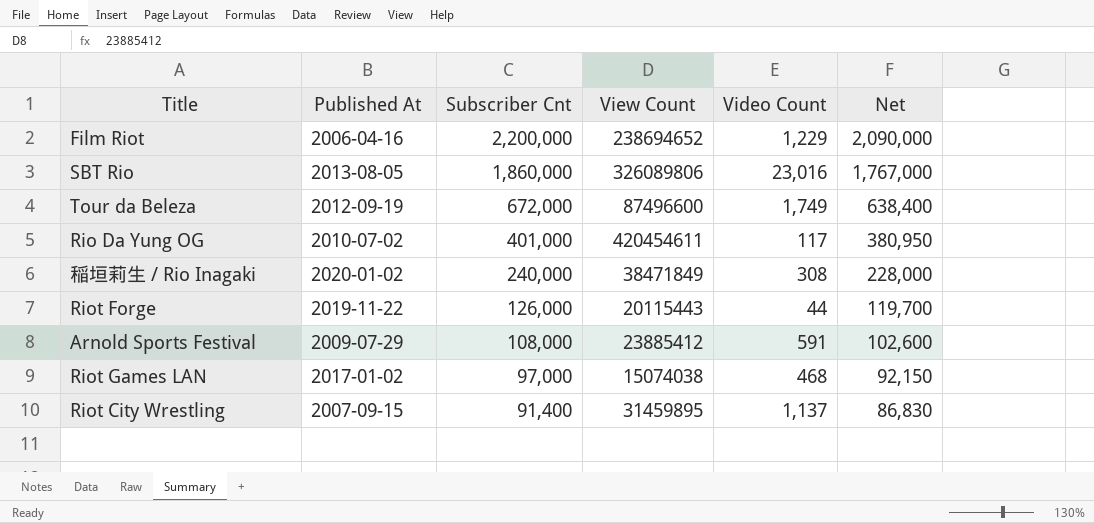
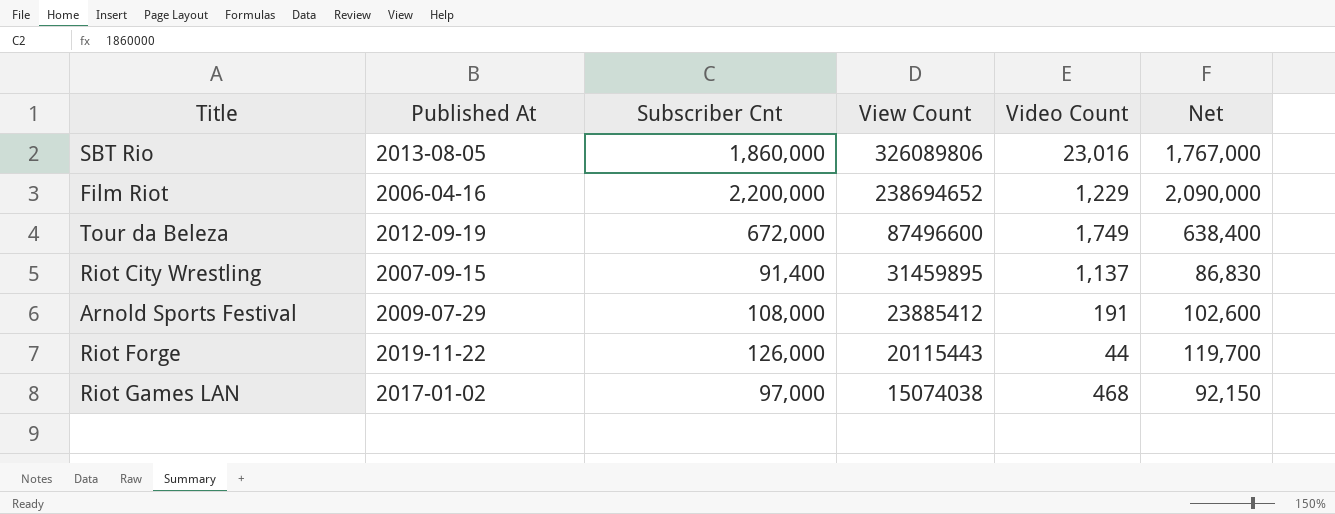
row order: Subscriber Cnt descending -> View Count descending
row Rio Da Yung OG: 2010-07-02 | 401,000 | 420454611 | 117 | 380,950 -> none
row 稲垣莉生 / Rio Inagaki: 2020-01-02 | 240,000 | 38471849 | 308 | 228,000 -> none
Arnold Sports Festival | Video Count: 591 -> 191

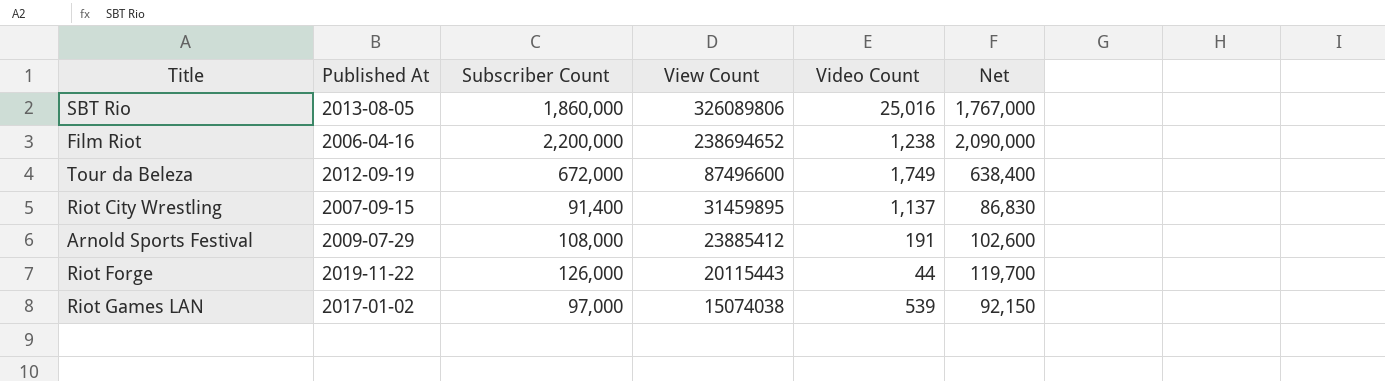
column name: Subscriber Cnt -> Subscriber Count
SBT Rio | Video Count: 23,016 -> 25,016
Film Riot | Video Count: 1,229 -> 1,238
Riot Games LAN | Video Count: 468 -> 539

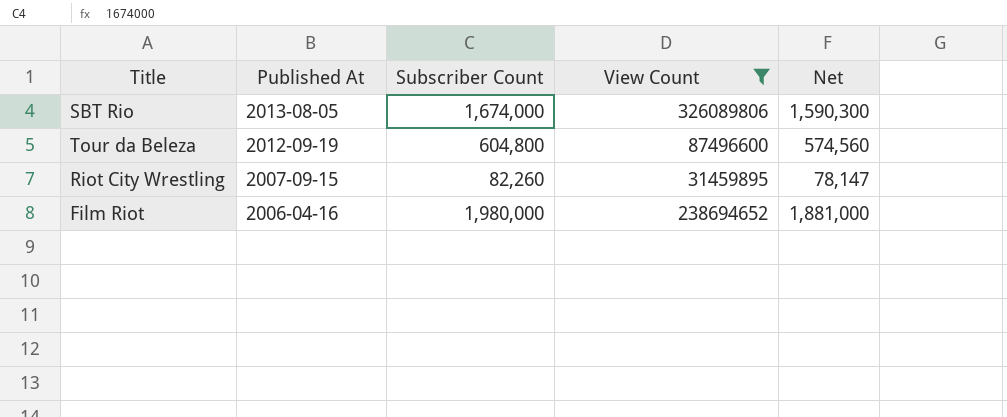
filter: none -> View Count >= 31459895
row order: View Count descending -> Published At descending
column Video Count | position: 5 -> none
SBT Rio | Subscriber Count: 1,860,000 -> 1,674,000
SBT Rio | Net: 1,767,000 -> 1,590,300
Tour da Beleza | Subscriber Count: 672,000 -> 604,800
Tour da Beleza | Net: 638,400 -> 574,560
Riot City Wrestling | Subscriber Count: 91,400 -> 82,260
Riot City Wrestling | Net: 86,830 -> 78,147
Film Riot | Subscriber Count: 2,200,000 -> 1,980,000
Film Riot | Net: 2,090,000 -> 1,881,000

